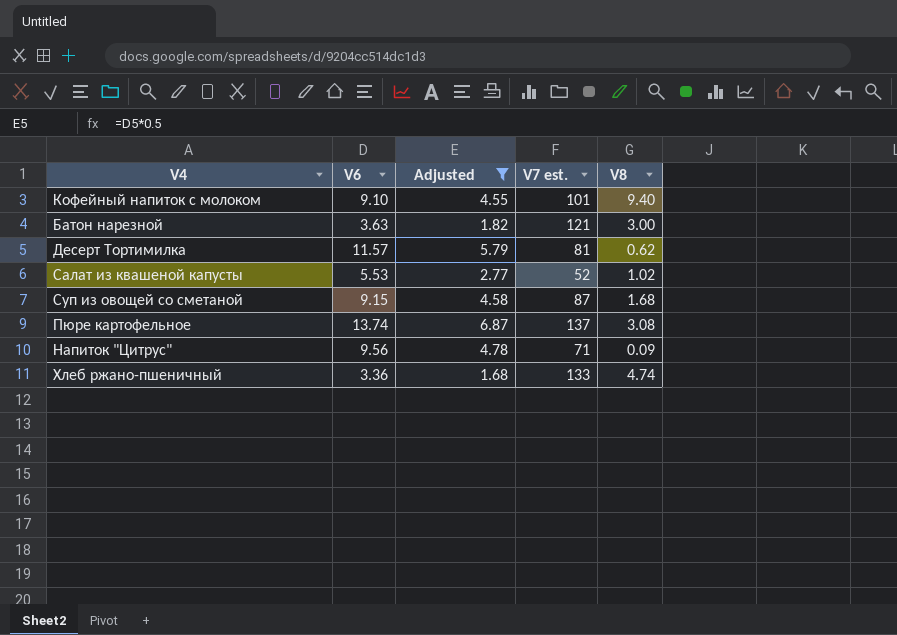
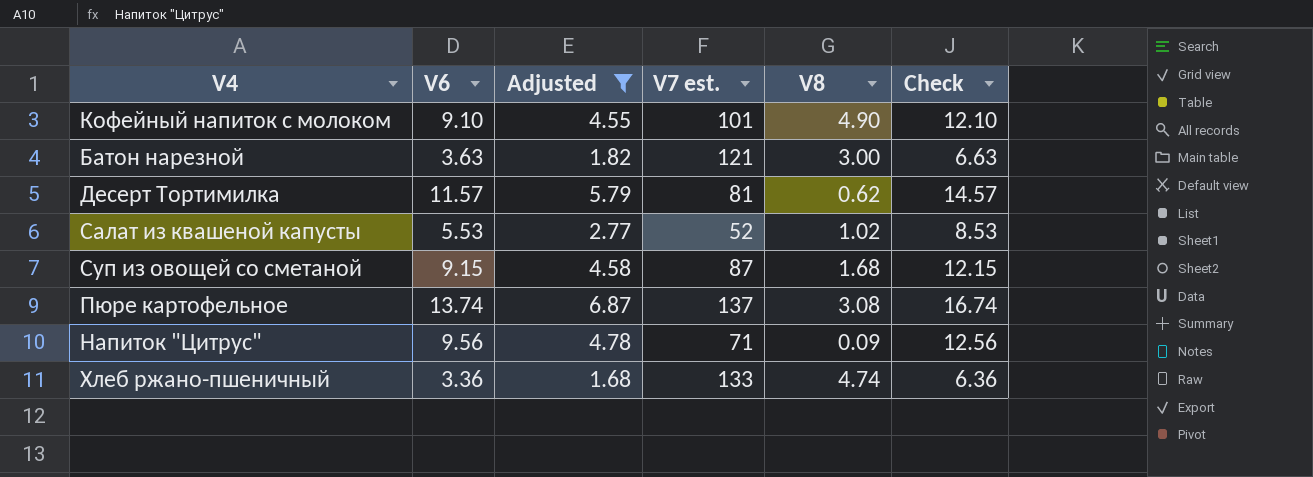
column Check | formula: none -> [V6] + 3
Кофейный напиток с молоком | V8: 9.40 -> 4.90

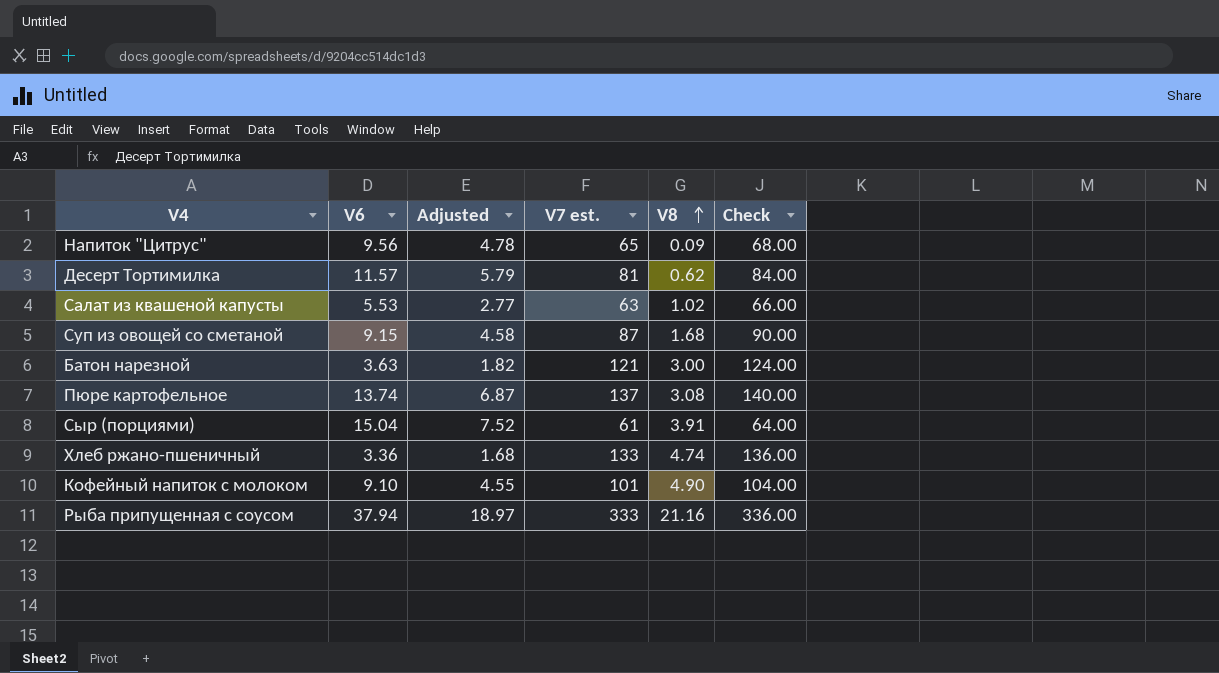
filter: Adjusted <= 6.87 -> none
row order: none -> V8 ascending
column Check | formula: [V6] + 3 -> [V7 est.] + 3
Напиток "Цитрус" | V7 est.: 71 -> 65
Салат из квашеной капусты | V7 est.: 52 -> 63

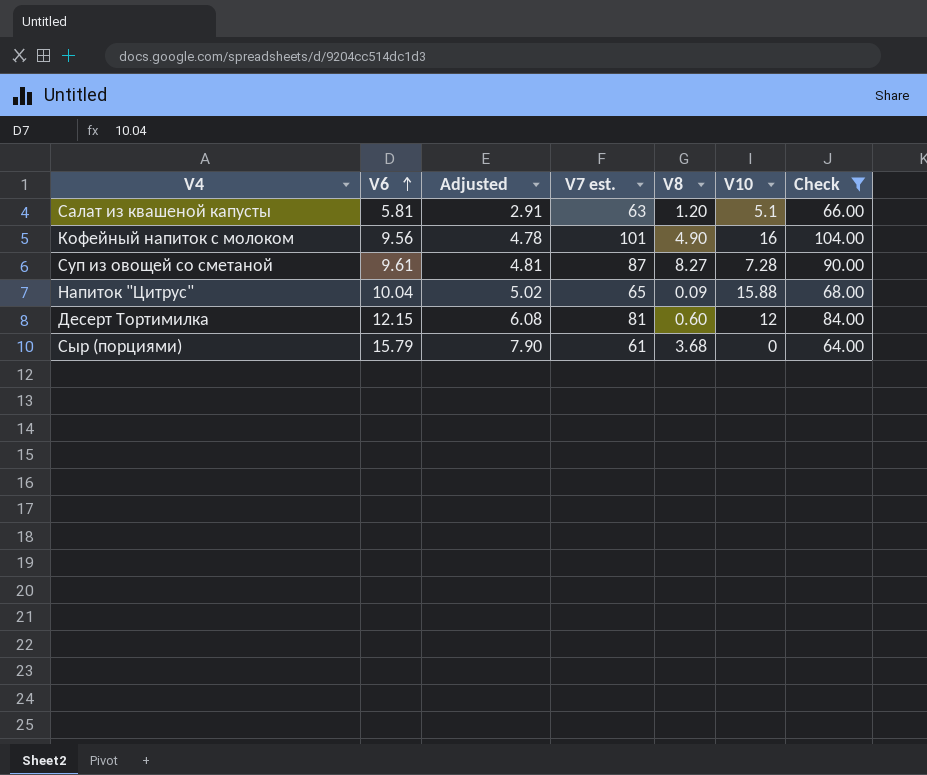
filter: none -> Check <= 104.00
row order: V8 ascending -> V6 ascending
column V10 | position: none -> 6
Салат из квашеной капусты | V6: 5.53 -> 5.81
Салат из квашеной капусты | Adjusted: 2.77 -> 2.91
Салат из квашеной капусты | V8: 1.02 -> 1.20
Кофейный напиток с молоком | V6: 9.10 -> 9.56
Кофейный напиток с молоком | Adjusted: 4.55 -> 4.78
Суп из овощей со сметаной | V6: 9.15 -> 9.61
Суп из овощей со сметаной | Adjusted: 4.58 -> 4.81
Суп из овощей со сметаной | V8: 1.68 -> 8.27
Напиток "Цитрус" | V6: 9.56 -> 10.04
Напиток "Цитрус" | Adjusted: 4.78 -> 5.02
Десерт Тортимилка | V6: 11.57 -> 12.15
Десерт Тортимилка | Adjusted: 5.79 -> 6.08
Десерт Тортимилка | V8: 0.62 -> 0.60
Сыр (порциями) | V6: 15.04 -> 15.79
Сыр (порциями) | Adjusted: 7.52 -> 7.90
Сыр (порциями) | V8: 3.91 -> 3.68

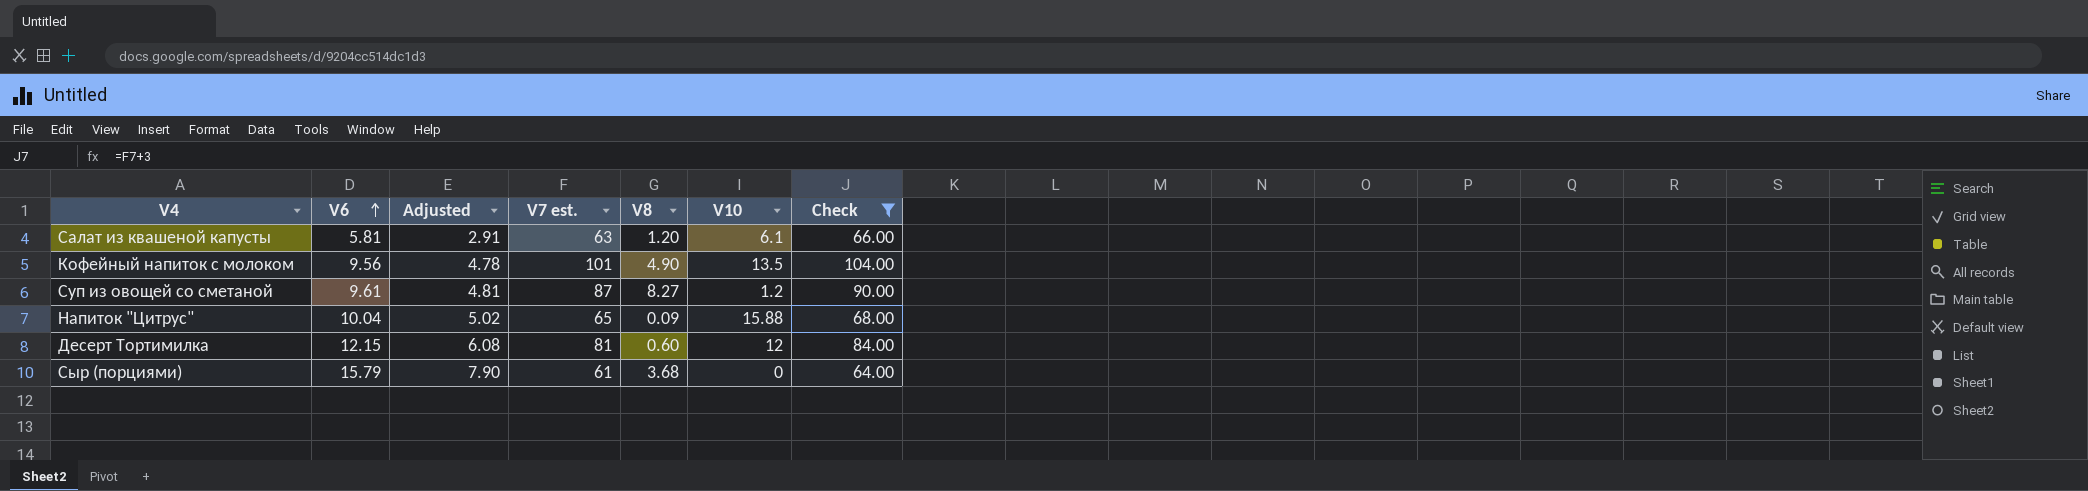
Салат из квашеной капусты | V10: 5.1 -> 6.1
Кофейный напиток с молоком | V10: 16 -> 13.5
Суп из овощей со сметаной | V10: 7.28 -> 1.2

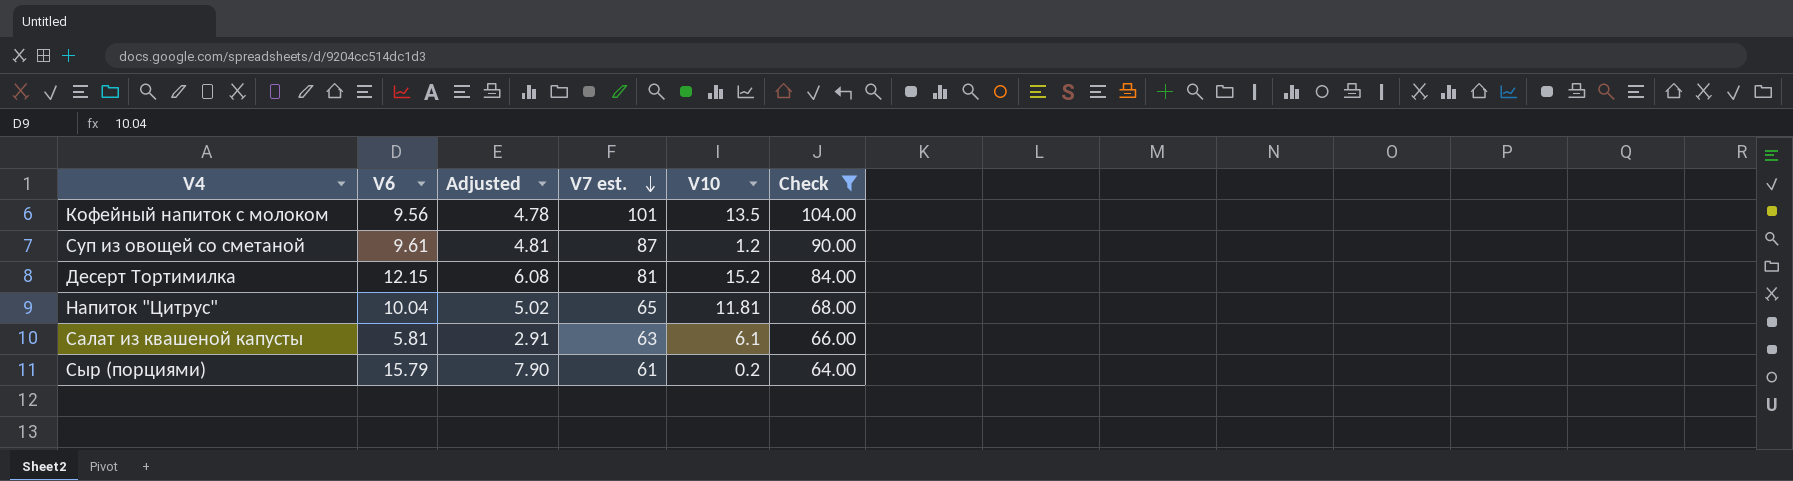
row order: V6 ascending -> V7 est. descending
column V8 | position: 5 -> none
Десерт Тортимилка | V10: 12 -> 15.2
Напиток "Цитрус" | V10: 15.88 -> 11.81
Сыр (порциями) | V10: 0 -> 0.2

